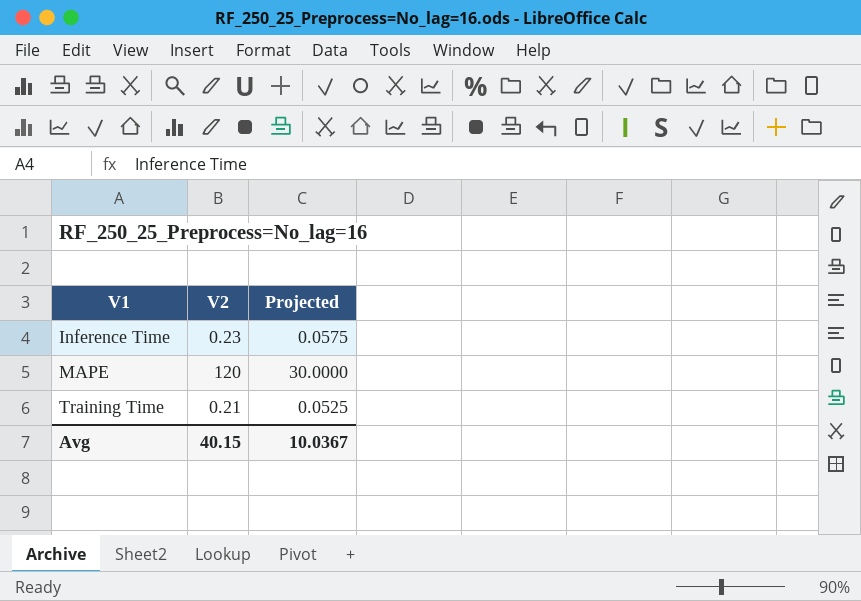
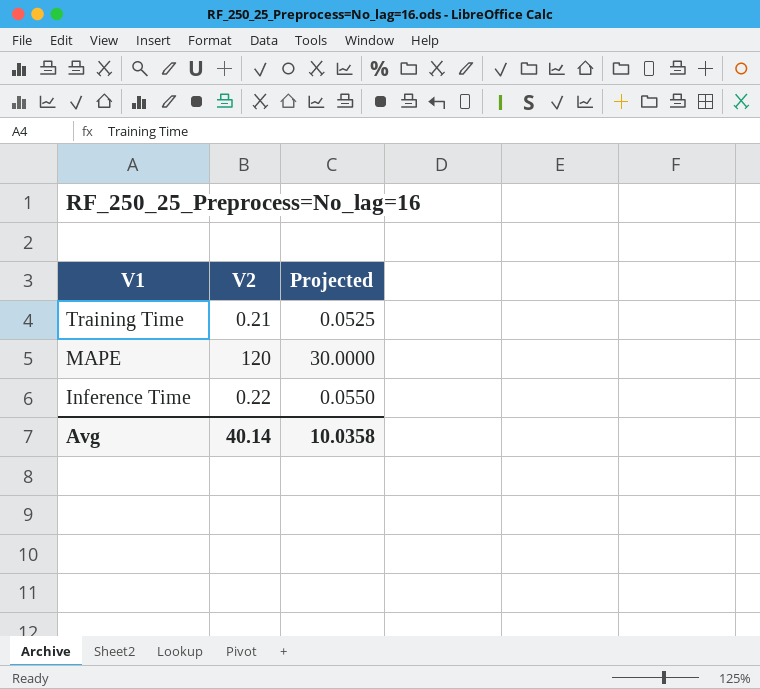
row order: V1 ascending -> V1 descending
Inference Time | V2: 0.23 -> 0.22
Inference Time | Projected: 0.0575 -> 0.0550
Avg | V2: 40.15 -> 40.14
Avg | Projected: 10.0367 -> 10.0358

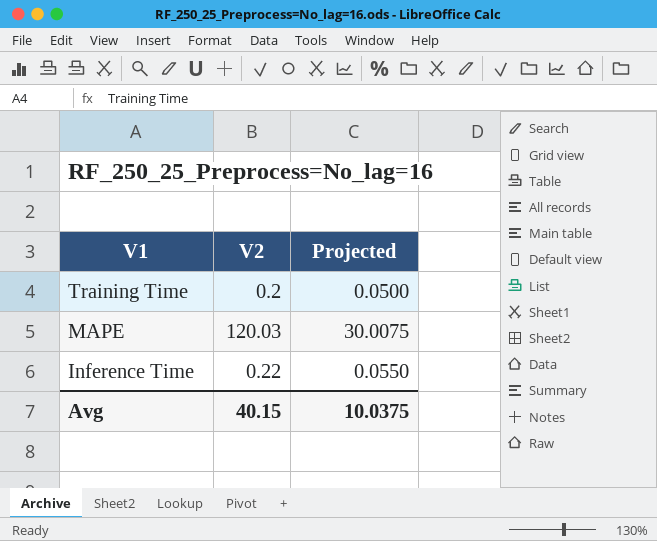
Training Time | V2: 0.21 -> 0.2
Training Time | Projected: 0.0525 -> 0.0500
MAPE | V2: 120 -> 120.03
MAPE | Projected: 30.0000 -> 30.0075
Avg | V2: 40.14 -> 40.15
Avg | Projected: 10.0358 -> 10.0375

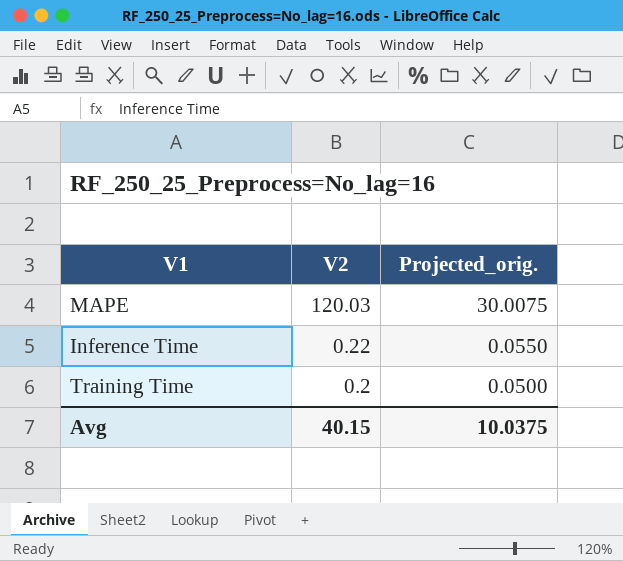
row order: V1 descending -> V2 descending
column name: Projected -> Projected_orig.

